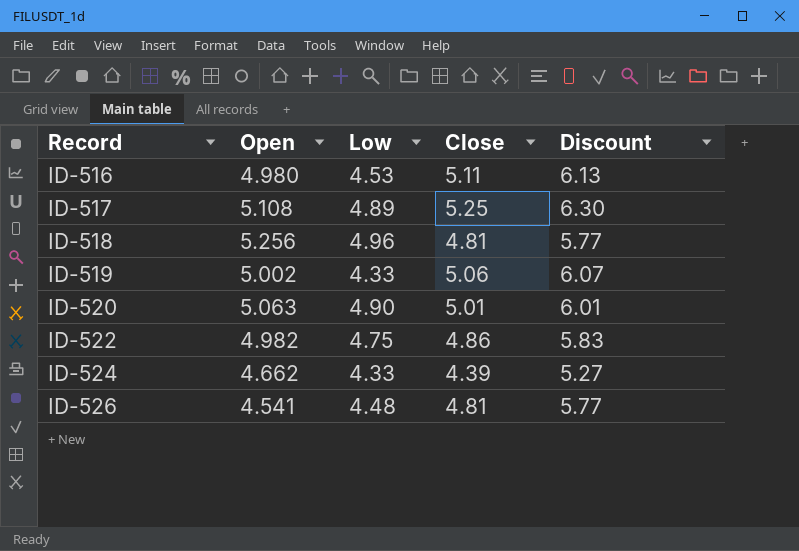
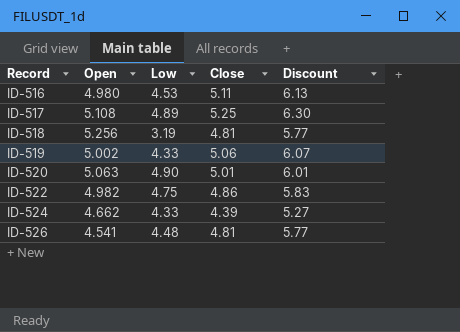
ID-518 | Low: 4.96 -> 3.19

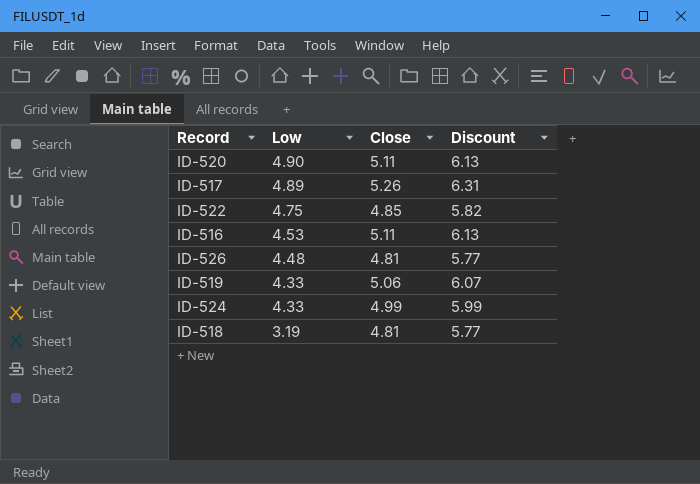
row order: Record ascending -> Low descending
column Open | position: 2 -> none
ID-520 | Close: 5.01 -> 5.11
ID-520 | Discount: 6.01 -> 6.13
ID-517 | Close: 5.25 -> 5.26
ID-517 | Discount: 6.30 -> 6.31
ID-522 | Close: 4.86 -> 4.85
ID-522 | Discount: 5.83 -> 5.82
ID-524 | Close: 4.39 -> 4.99
ID-524 | Discount: 5.27 -> 5.99

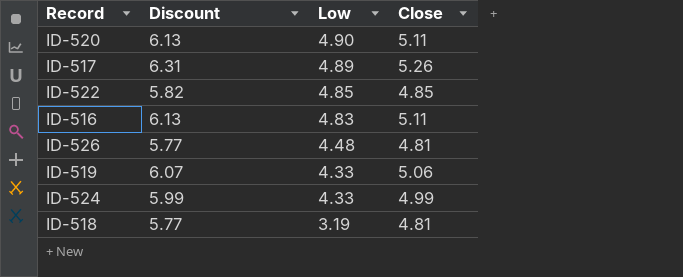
column Discount | position: 4 -> 2
ID-522 | Low: 4.75 -> 4.85
ID-516 | Low: 4.53 -> 4.83

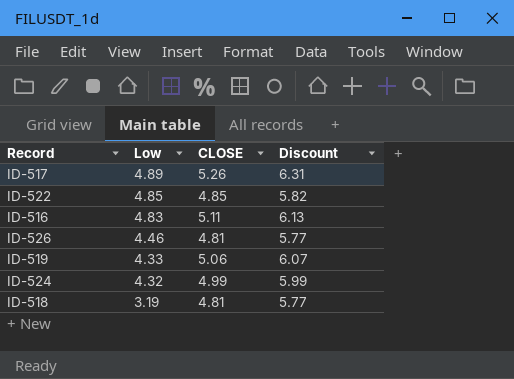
column name: Close -> CLOSE
column Discount | position: 2 -> 4
row ID-520: 6.13 | 4.90 | 5.11 -> none
ID-526 | Low: 4.48 -> 4.46
ID-524 | Low: 4.33 -> 4.32

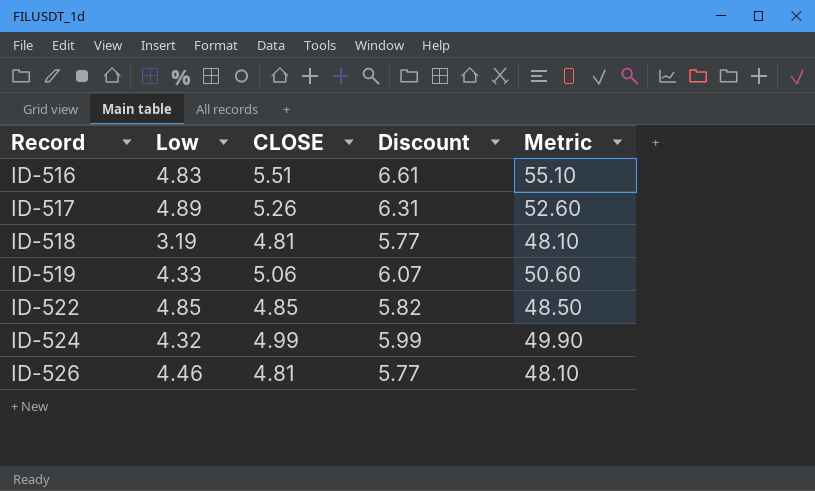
row order: Low descending -> Record ascending
column Metric | formula: none -> [CLOSE] * 10
ID-516 | CLOSE: 5.11 -> 5.51
ID-516 | Discount: 6.13 -> 6.61

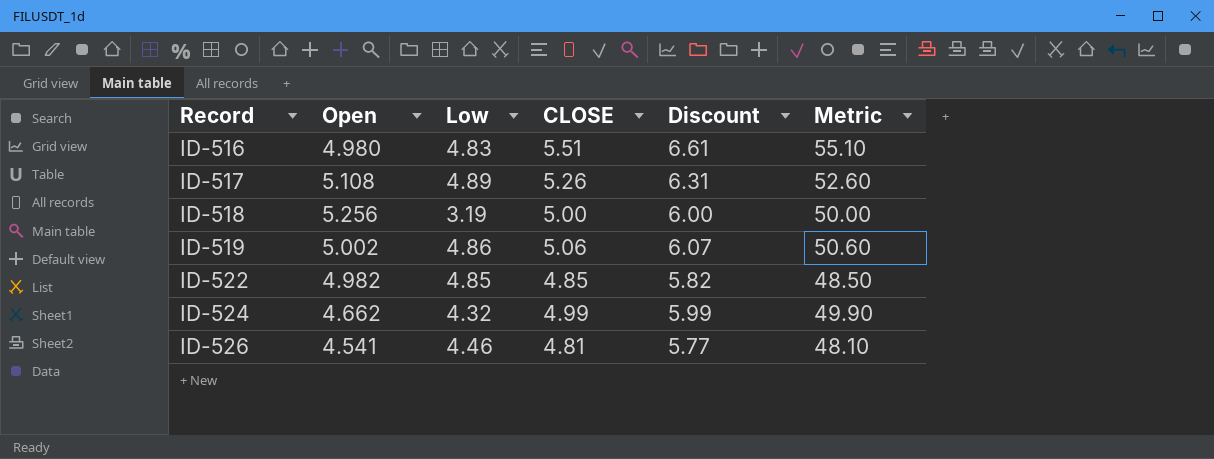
column Open | position: none -> 2
ID-518 | CLOSE: 4.81 -> 5.00
ID-518 | Discount: 5.77 -> 6.00
ID-518 | Metric: 48.10 -> 50.00
ID-519 | Low: 4.33 -> 4.86

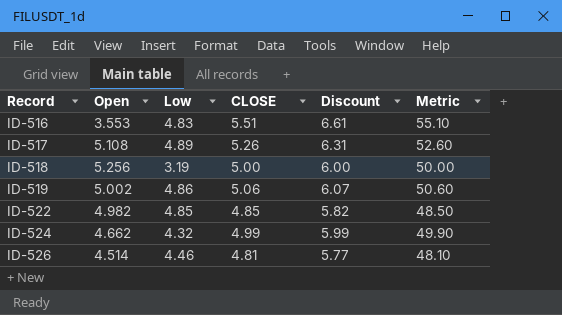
ID-516 | Open: 4.980 -> 3.553
ID-526 | Open: 4.541 -> 4.514

